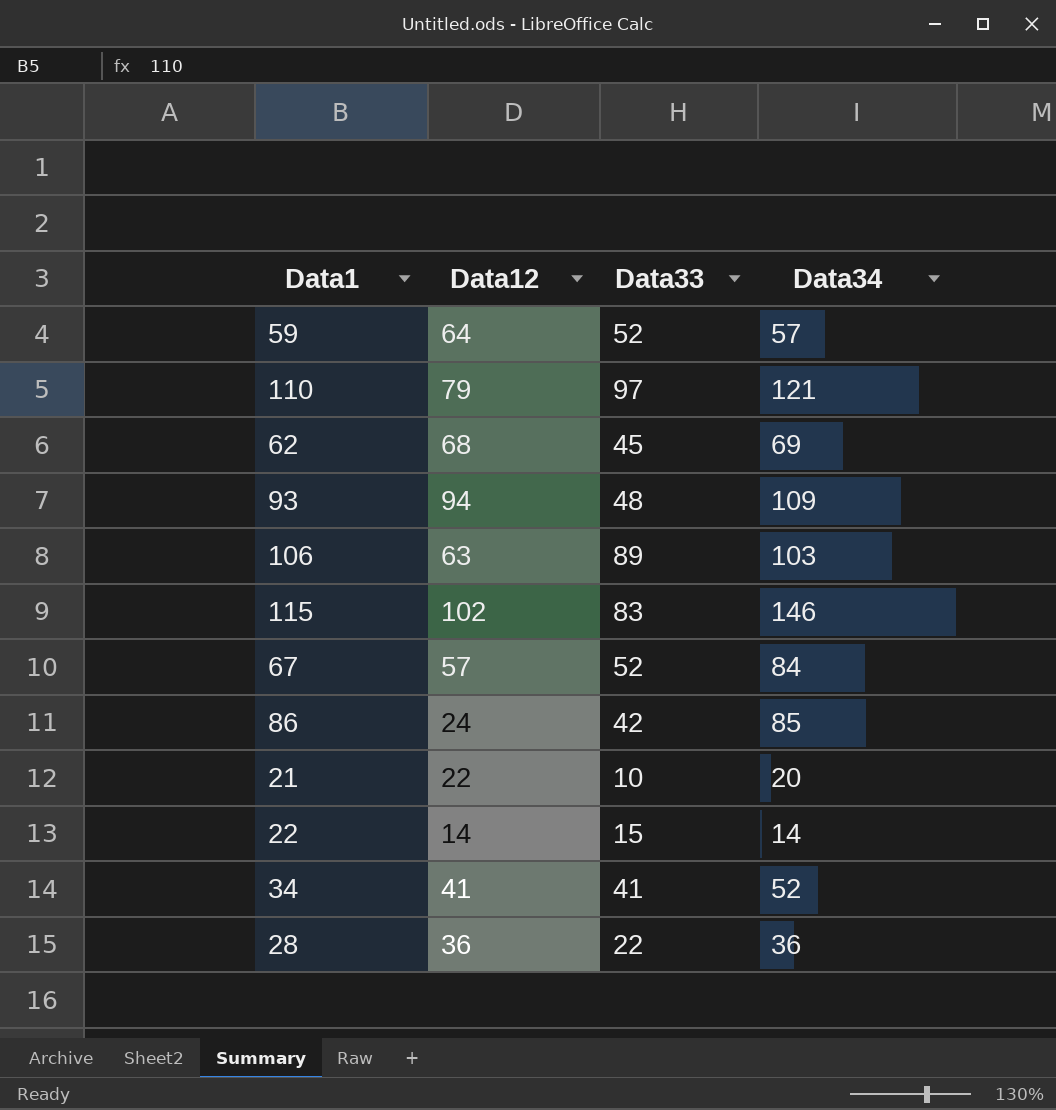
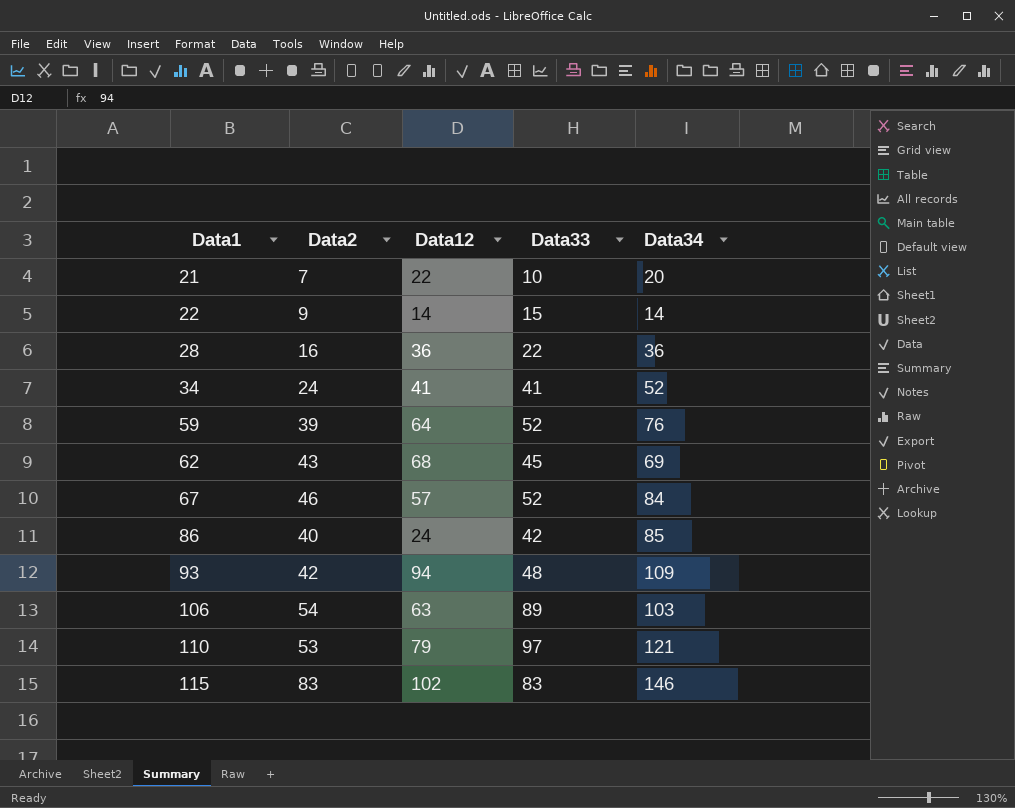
row order: none -> Data1 ascending
column Data2 | position: none -> 2
59 | Data34: 57 -> 76

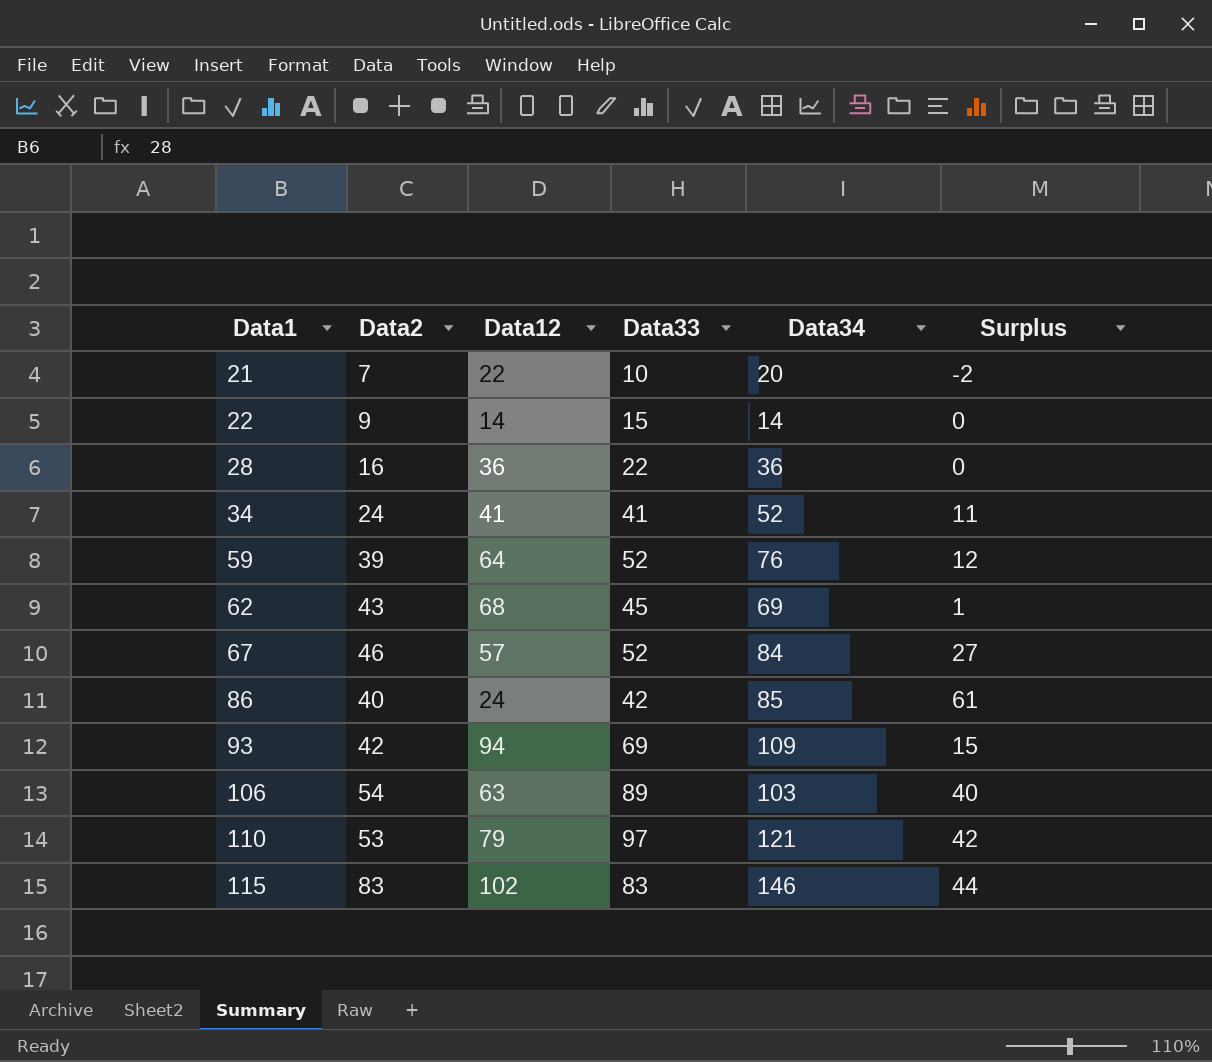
column Surplus | formula: none -> [Data34] - [Data12]
93 | Data33: 48 -> 69

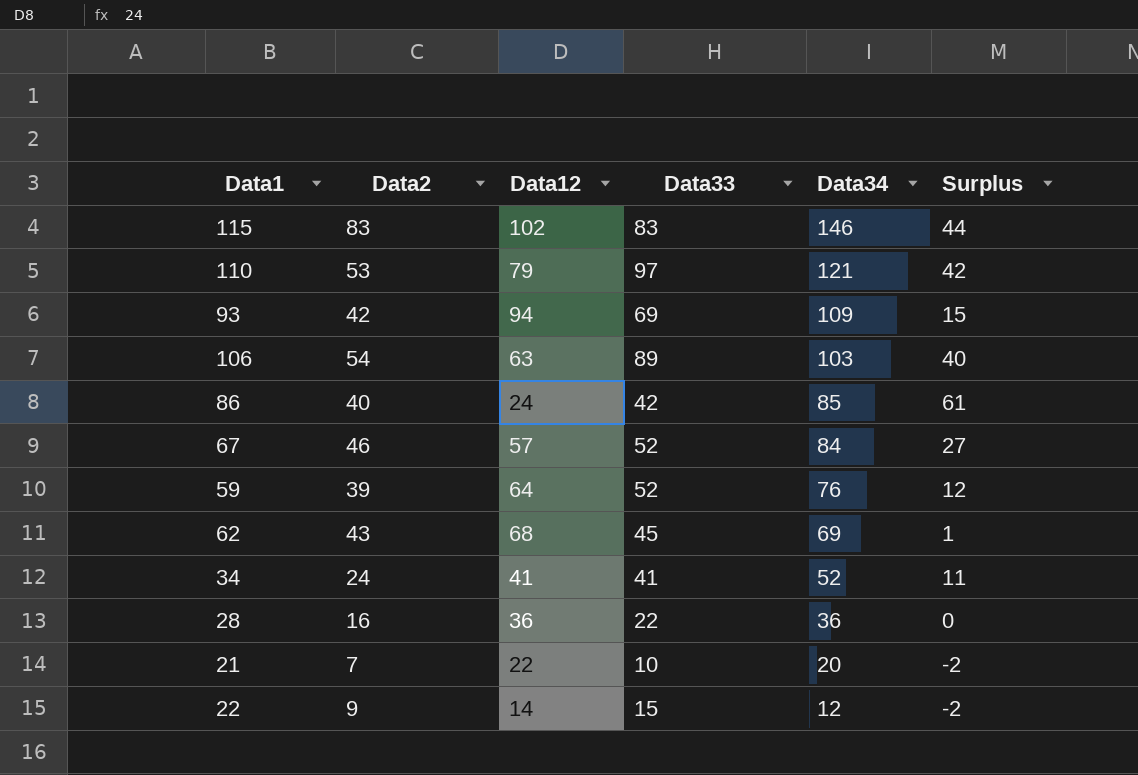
row order: Data1 ascending -> Data34 descending
22 | Data34: 14 -> 12
22 | Surplus: 0 -> -2

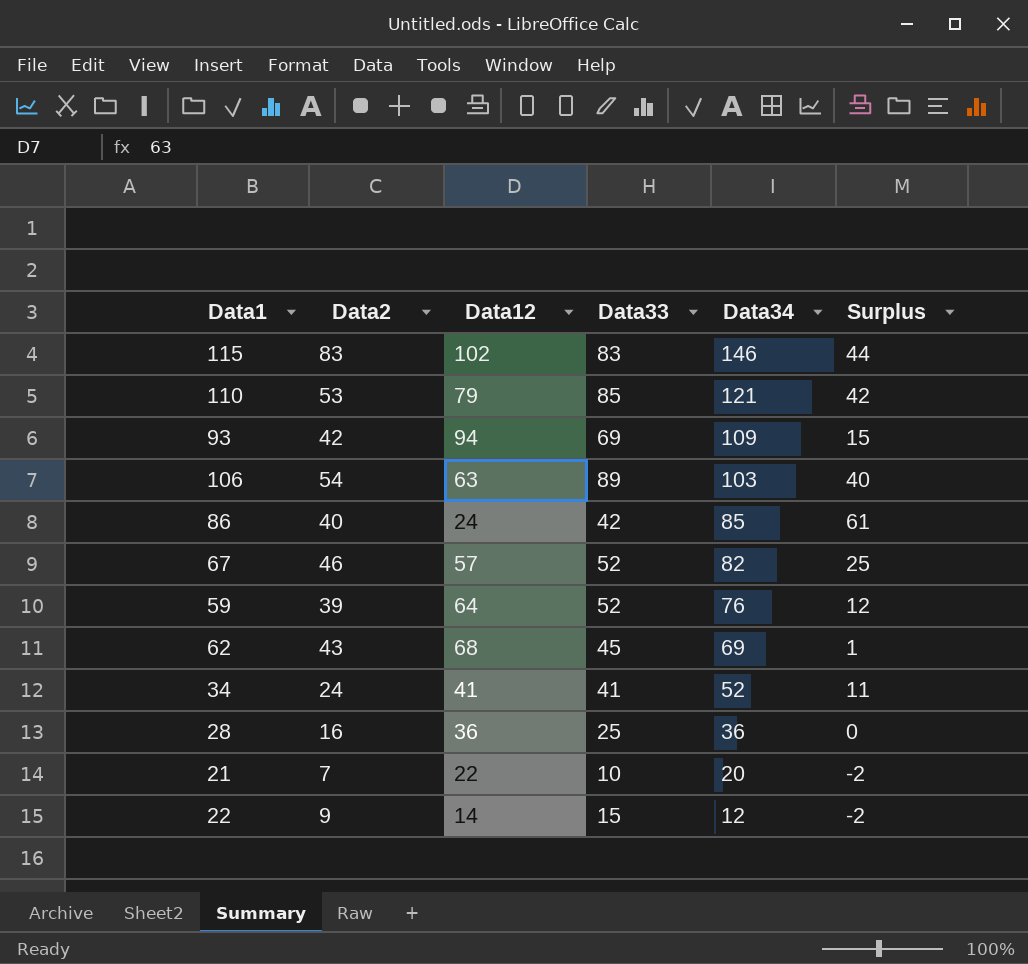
110 | Data33: 97 -> 85
67 | Data34: 84 -> 82
67 | Surplus: 27 -> 25
28 | Data33: 22 -> 25

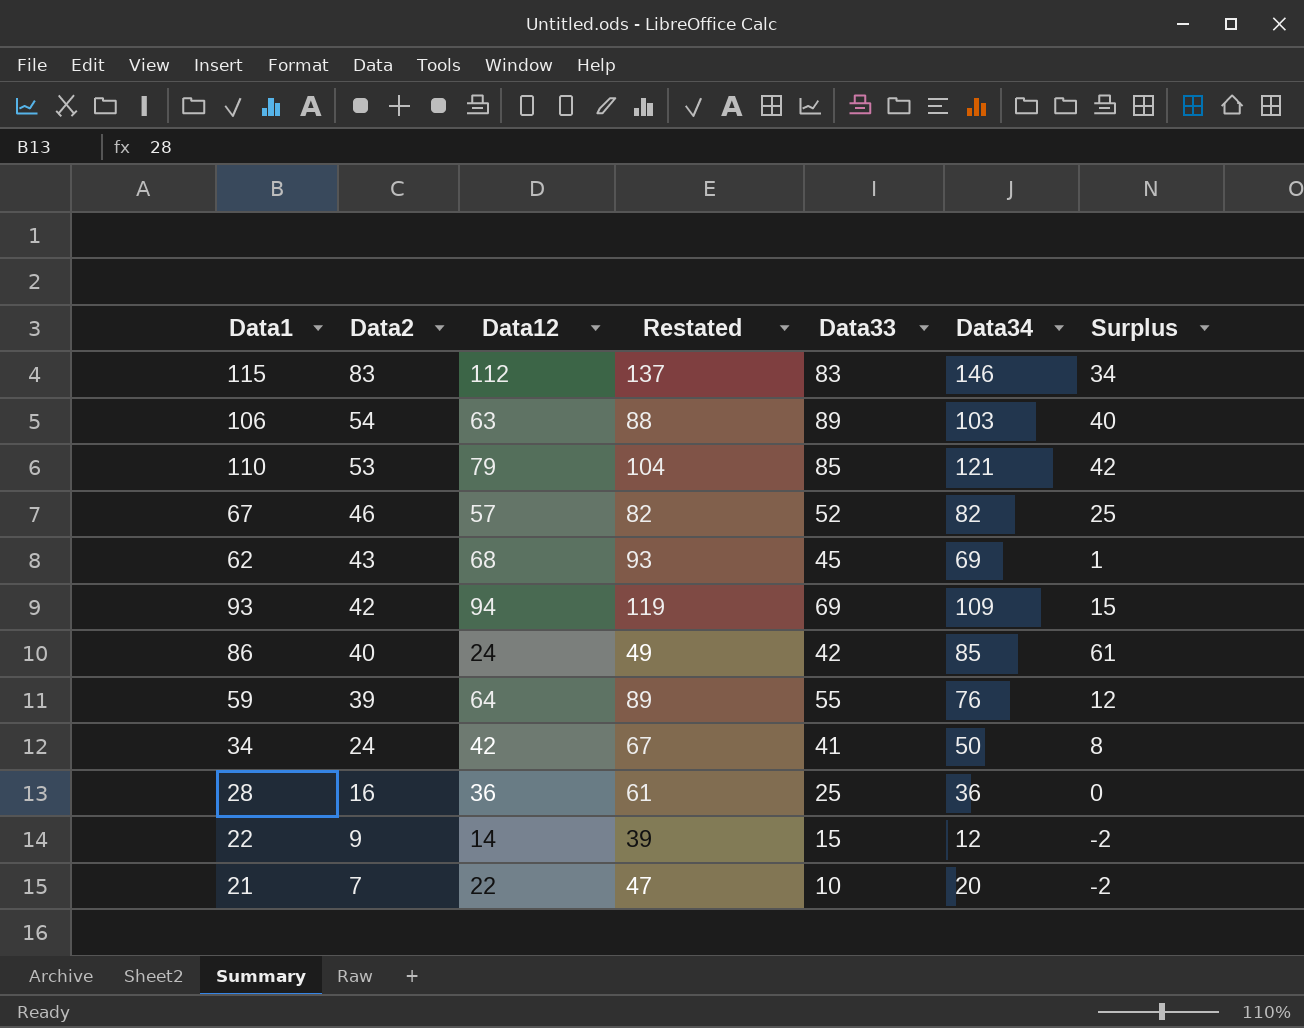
row order: Data34 descending -> Data2 descending
column Restated | formula: none -> [Data12] + 25
115 | Data12: 102 -> 112
115 | Surplus: 44 -> 34
59 | Data33: 52 -> 55
34 | Data12: 41 -> 42
34 | Data34: 52 -> 50
34 | Surplus: 11 -> 8

